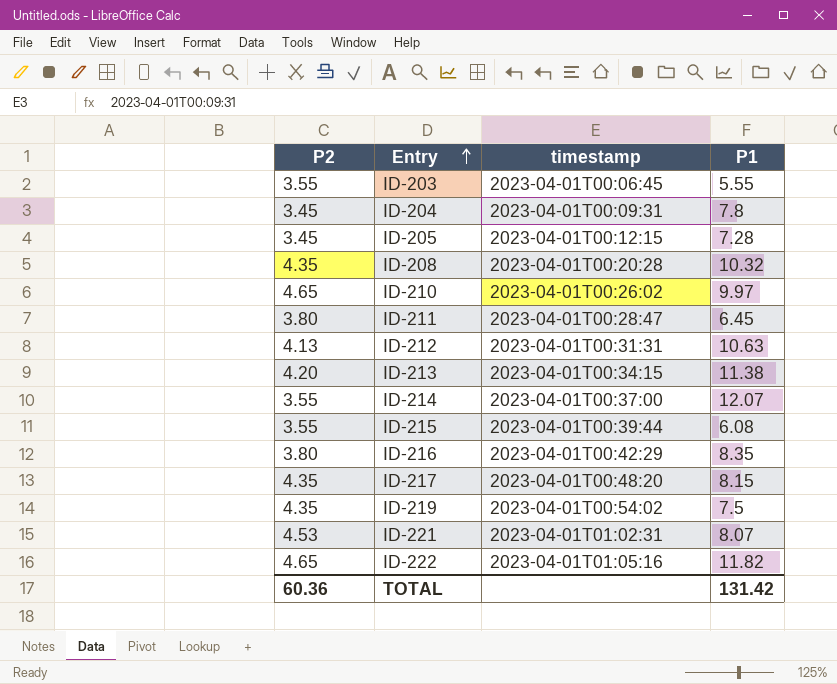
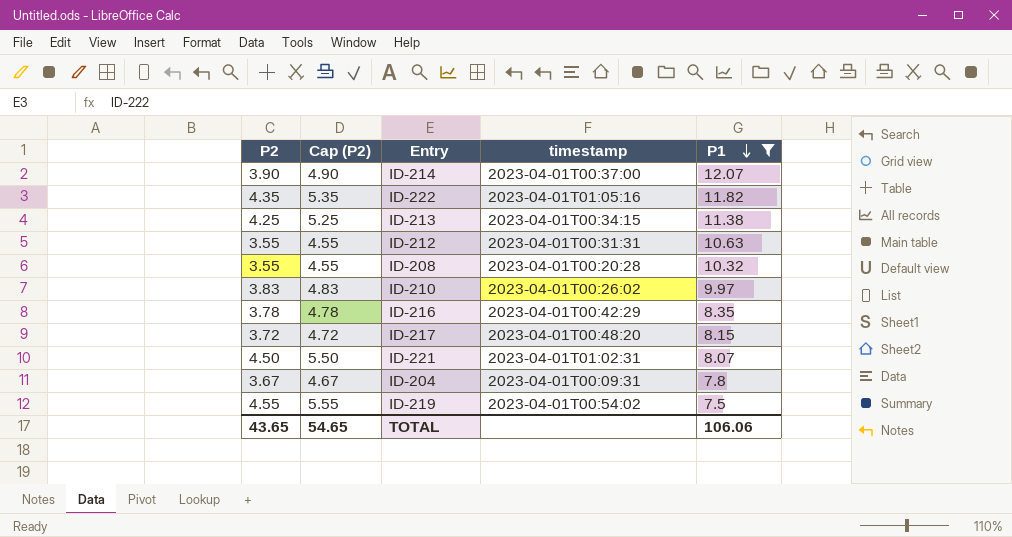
filter: none -> P1 >= 7.5
row order: Entry ascending -> P1 descending
column Cap (P2) | formula: none -> [P2] + 1
ID-214 | P2: 3.55 -> 3.90
ID-222 | P2: 4.65 -> 4.35
ID-213 | P2: 4.20 -> 4.25
ID-212 | P2: 4.13 -> 3.55
ID-208 | P2: 4.35 -> 3.55
ID-210 | P2: 4.65 -> 3.83
ID-216 | P2: 3.80 -> 3.78
ID-217 | P2: 4.35 -> 3.72
ID-221 | P2: 4.53 -> 4.50
ID-204 | P2: 3.45 -> 3.67
ID-219 | P2: 4.35 -> 4.55
TOTAL | P2: 60.36 -> 43.65
TOTAL | P1: 131.42 -> 106.06

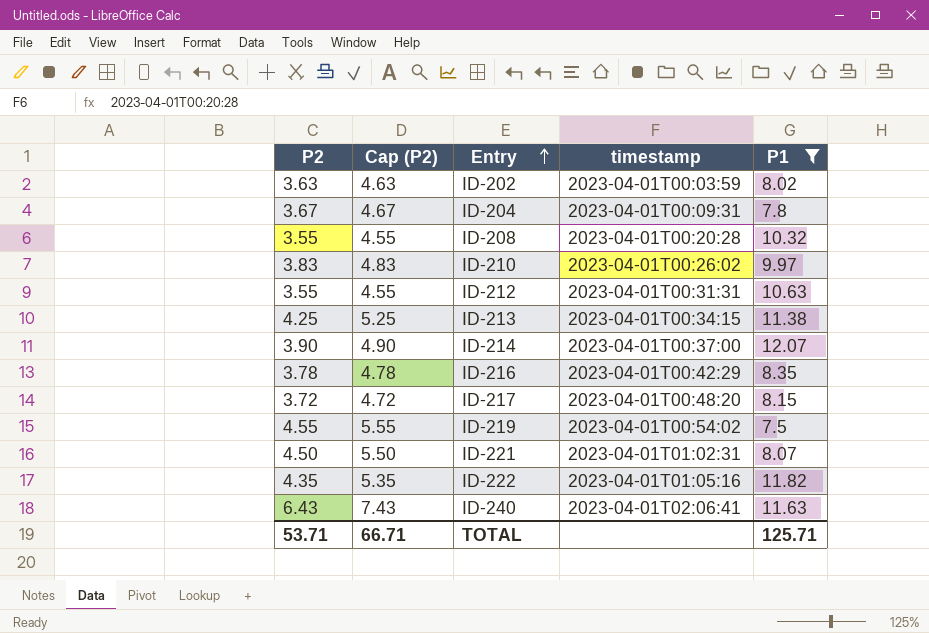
row order: P1 descending -> Entry ascending
row ID-202: none -> 3.63 | 4.63 | 2023-04-01T00:03:59 | 8.02
row ID-240: none -> 6.43 | 7.43 | 2023-04-01T02:06:41 | 11.63
TOTAL | P2: 43.65 -> 53.71
TOTAL | Cap (P2): 54.65 -> 66.71
TOTAL | P1: 106.06 -> 125.71

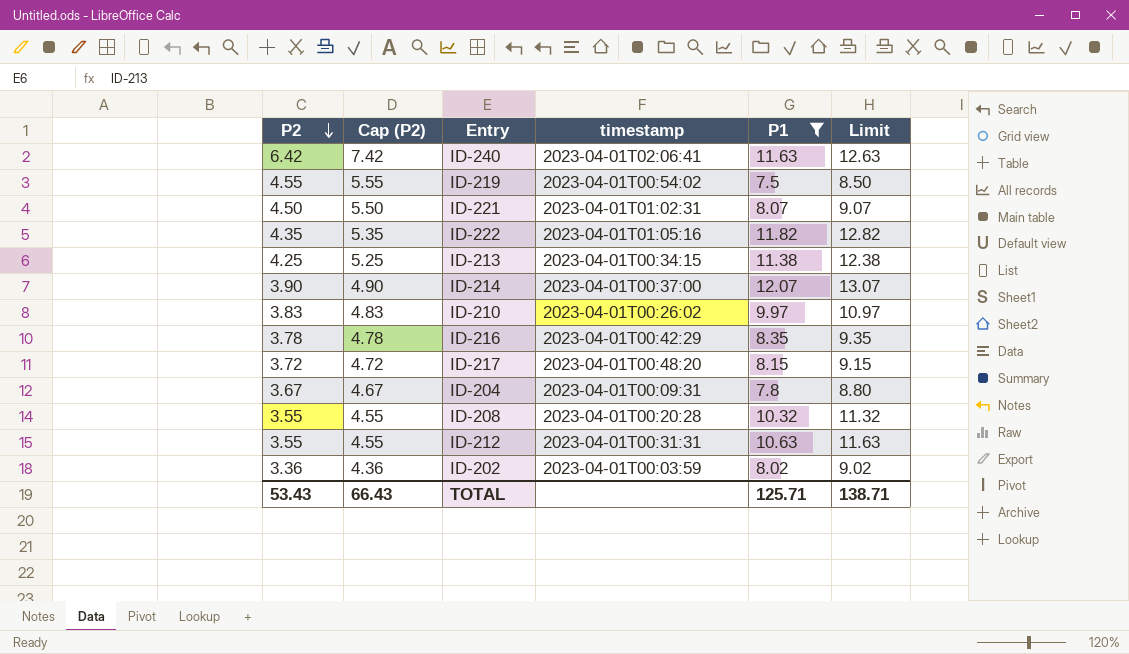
row order: Entry ascending -> P2 descending
column Limit | formula: none -> [P1] + 1
ID-240 | P2: 6.43 -> 6.42
ID-240 | Cap (P2): 7.43 -> 7.42
ID-202 | P2: 3.63 -> 3.36
ID-202 | Cap (P2): 4.63 -> 4.36
TOTAL | P2: 53.71 -> 53.43
TOTAL | Cap (P2): 66.71 -> 66.43

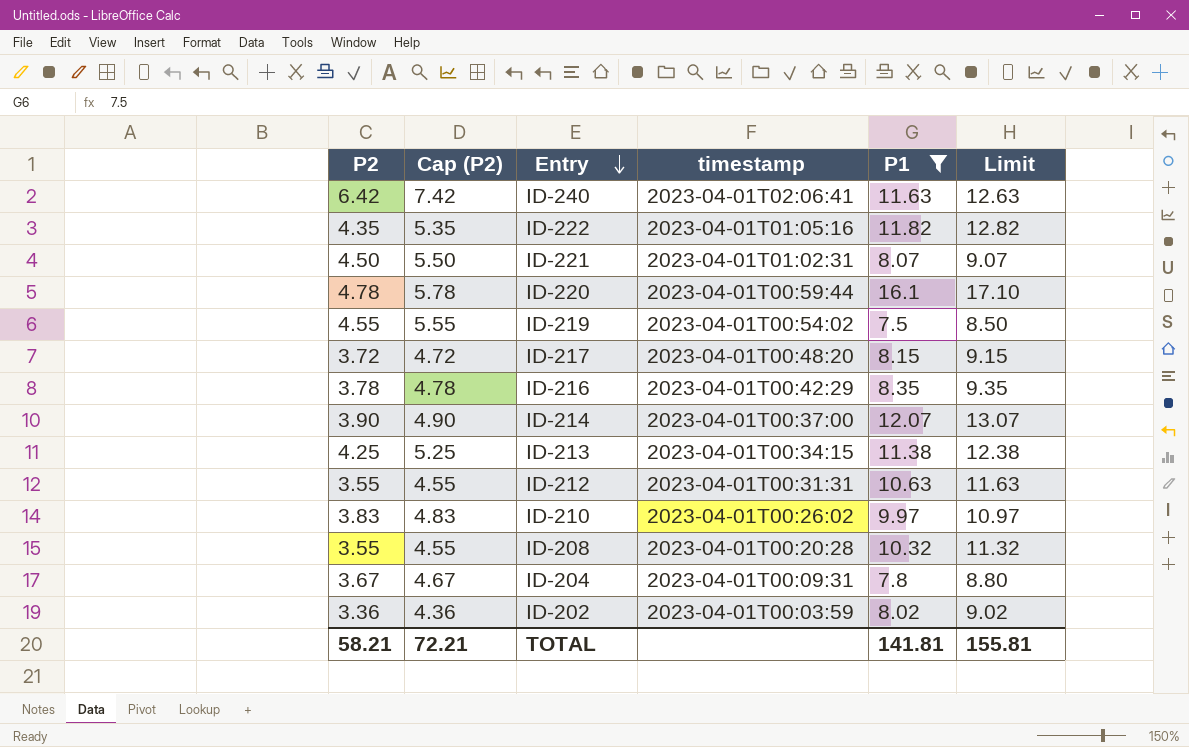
row order: P2 descending -> Entry descending
row ID-220: none -> 4.78 | 5.78 | 2023-04-01T00:59:44 | 16.1 | 17.10
TOTAL | P2: 53.43 -> 58.21
TOTAL | Cap (P2): 66.43 -> 72.21
TOTAL | P1: 125.71 -> 141.81
TOTAL | Limit: 138.71 -> 155.81

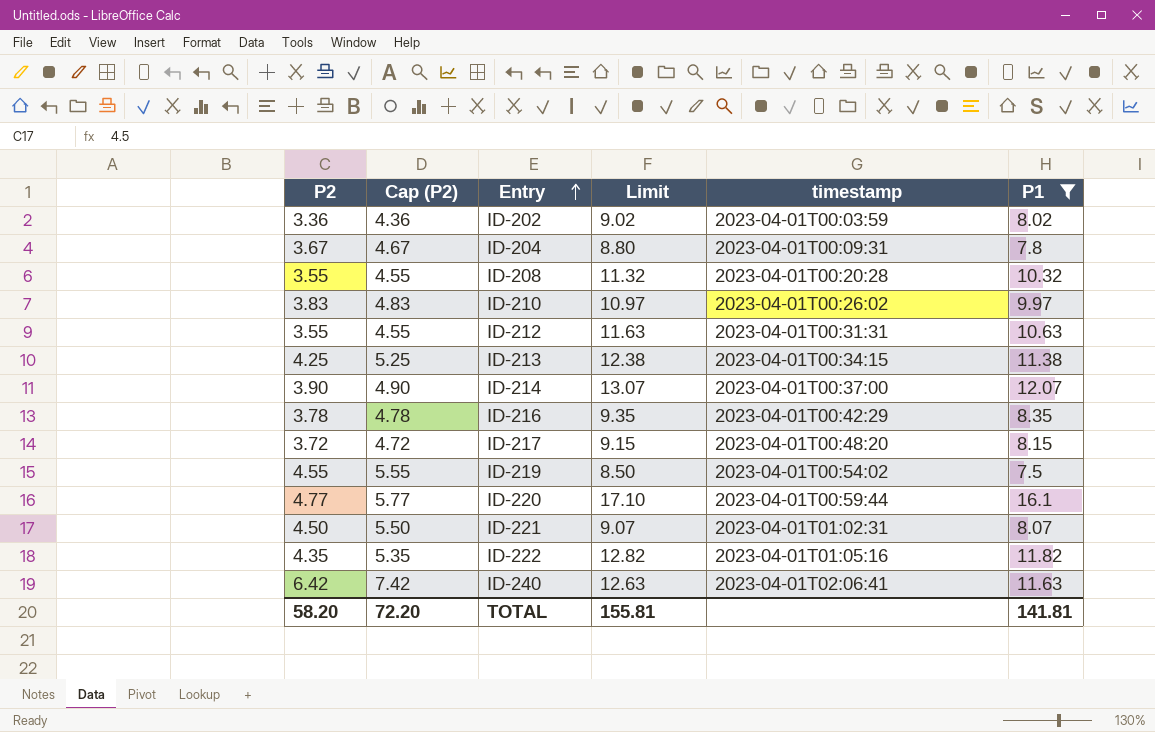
row order: Entry descending -> Entry ascending
column Limit | position: 6 -> 4
ID-220 | P2: 4.78 -> 4.77
ID-220 | Cap (P2): 5.78 -> 5.77
TOTAL | P2: 58.21 -> 58.20
TOTAL | Cap (P2): 72.21 -> 72.20

